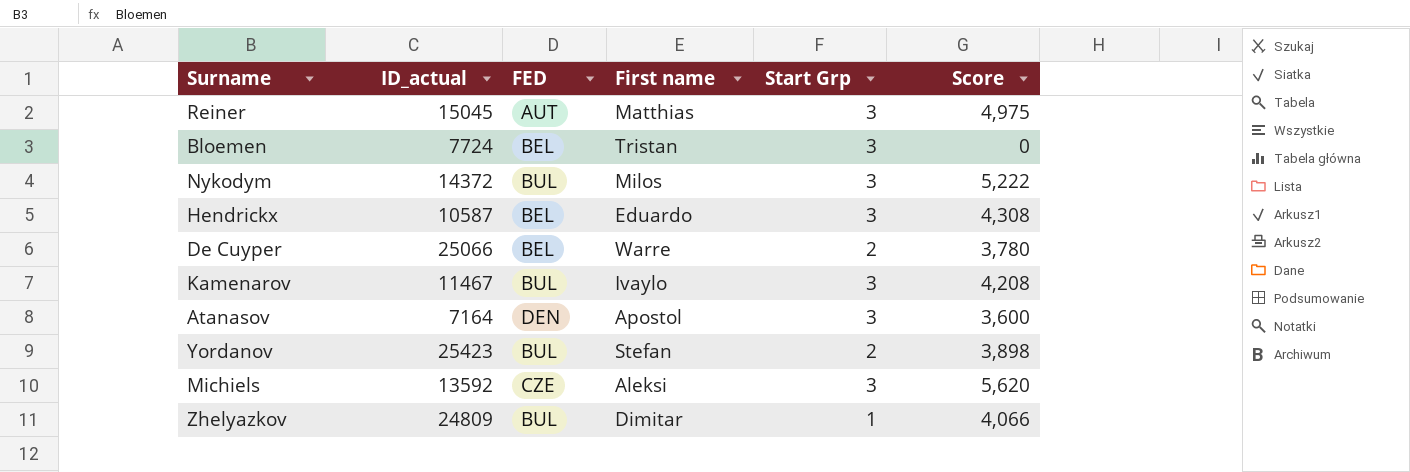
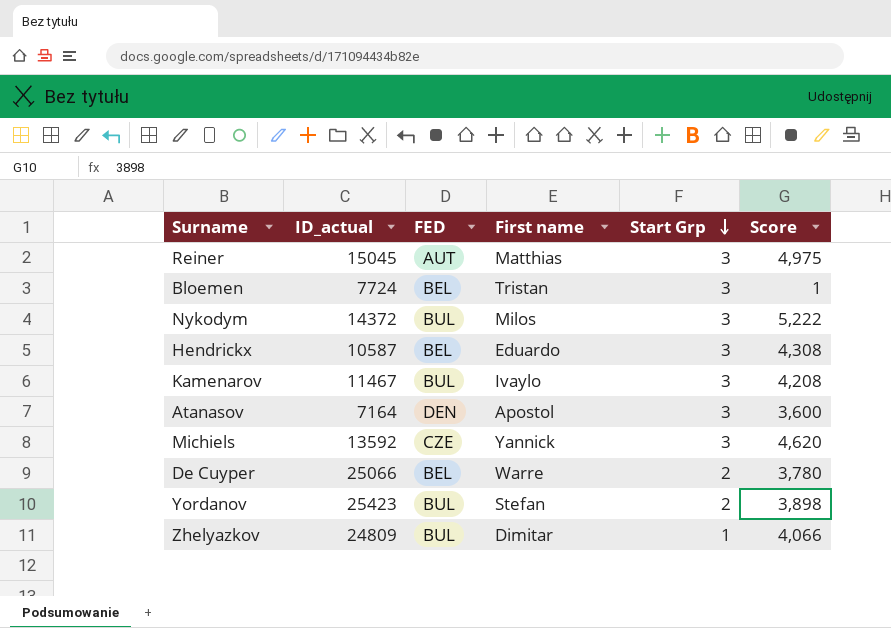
row order: none -> Start Grp descending
Bloemen | Score: 0 -> 1
Michiels | First name: Aleksi -> Yannick
Michiels | Score: 5,620 -> 4,620

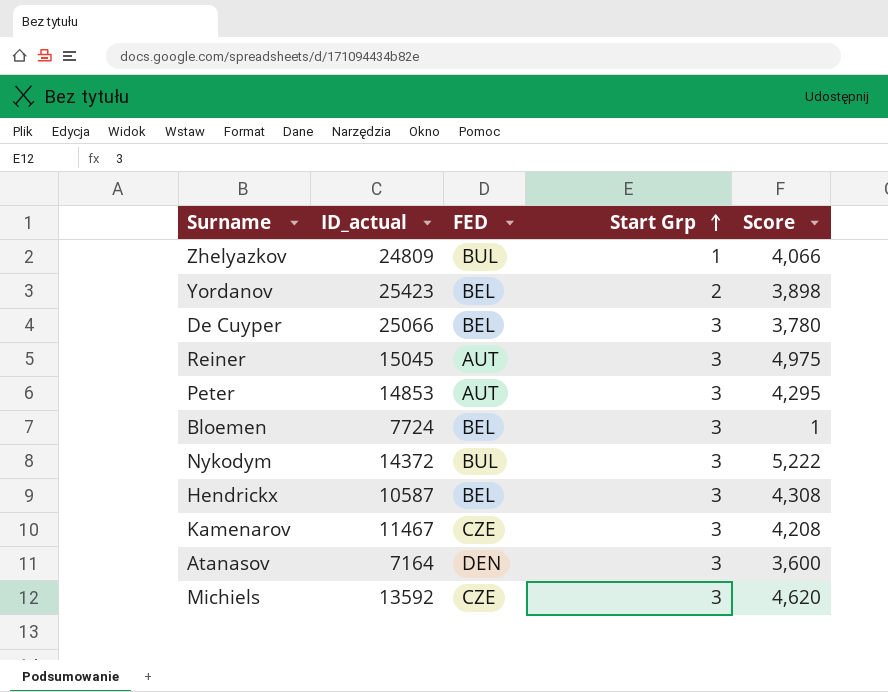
row order: Start Grp descending -> Start Grp ascending
column First name | position: 4 -> none
Yordanov | FED: BUL -> BEL
De Cuyper | Start Grp: 2 -> 3
row Peter: none -> 14853 | AUT | 3 | 4,295
Kamenarov | FED: BUL -> CZE

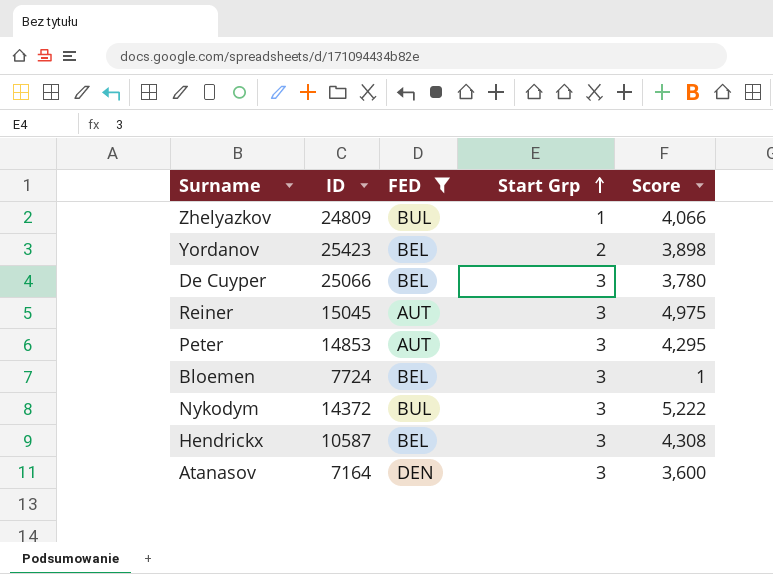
filter: none -> FED != CZE
column name: ID_actual -> ID

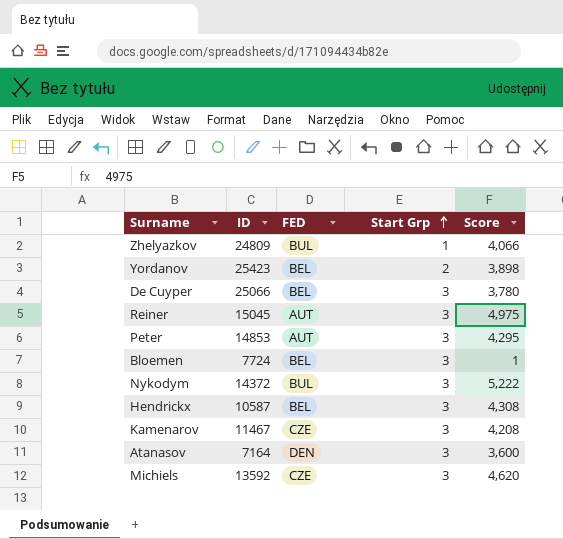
filter: FED != CZE -> none

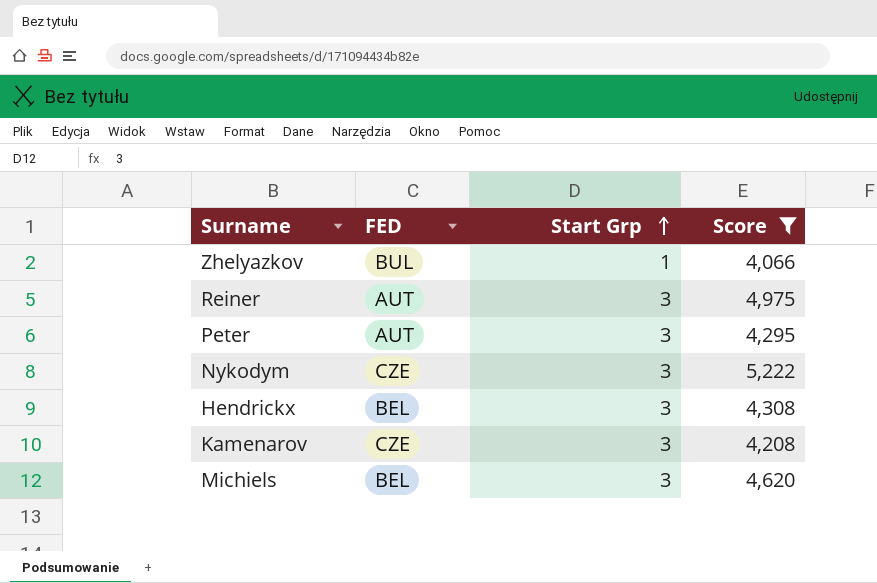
filter: none -> Score >= 4,066
column ID | position: 2 -> none
Nykodym | FED: BUL -> CZE
Michiels | FED: CZE -> BEL

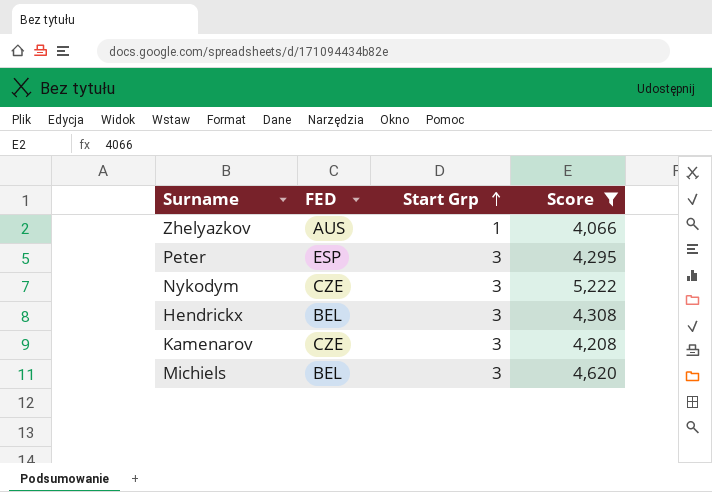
row Reiner: AUT | 3 | 4,975 -> none
Zhelyazkov | FED: BUL -> AUS
Peter | FED: AUT -> ESP

